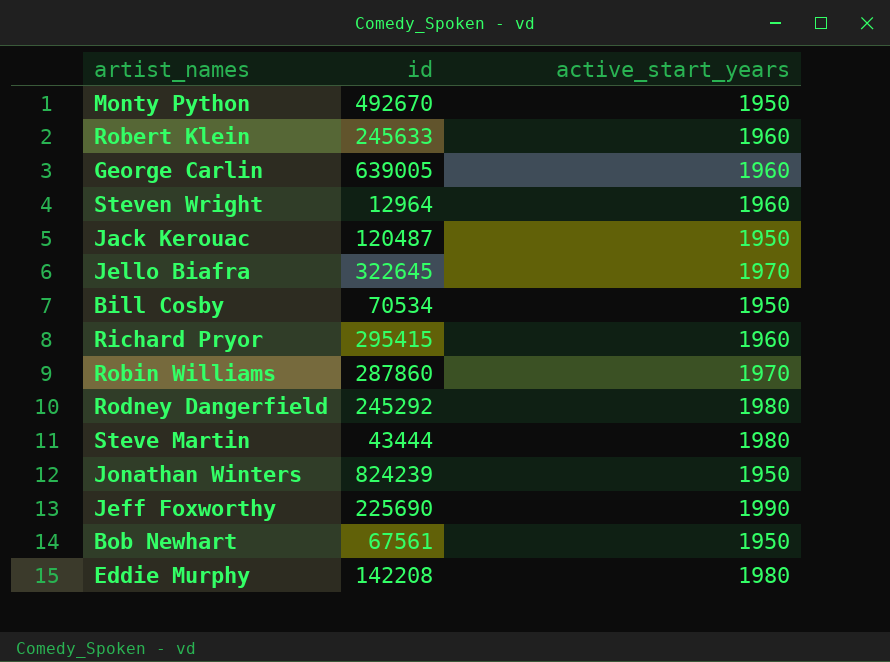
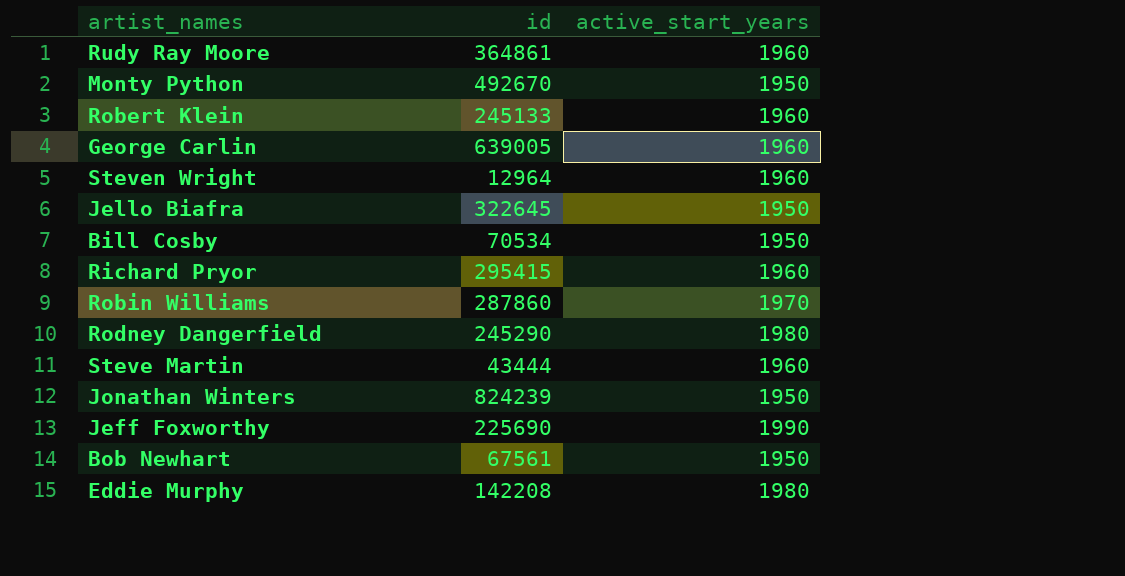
row Jack Kerouac: 120487 | 1950 -> none
row Rudy Ray Moore: none -> 364861 | 1960
Robert Klein | id: 245633 -> 245133
Jello Biafra | active_start_years: 1970 -> 1950
Rodney Dangerfield | id: 245292 -> 245290
Steve Martin | active_start_years: 1980 -> 1960

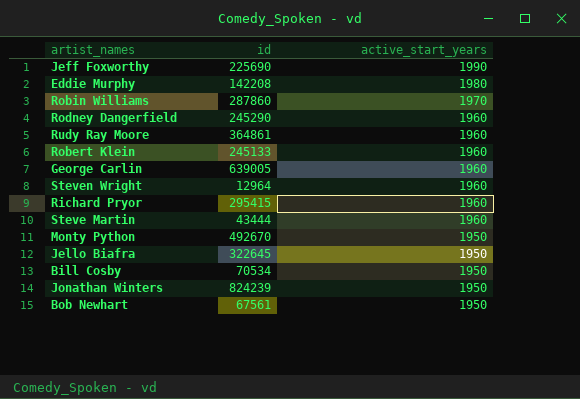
row order: none -> active_start_years descending
Rodney Dangerfield | active_start_years: 1980 -> 1960

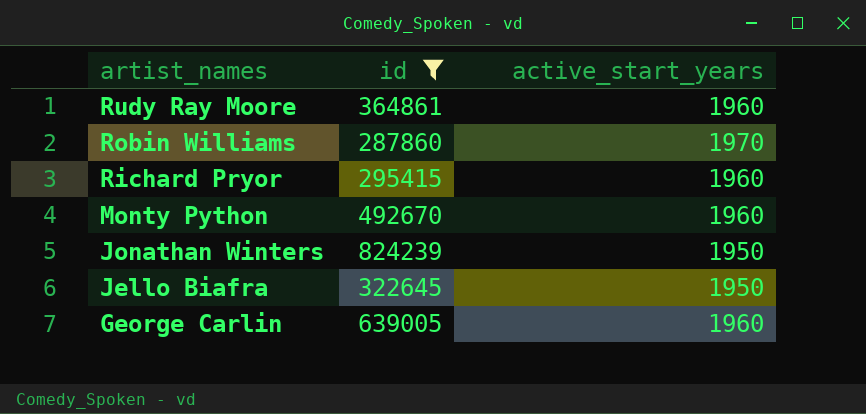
filter: none -> id >= 287860
row order: active_start_years descending -> artist_names descending
Monty Python | active_start_years: 1950 -> 1960

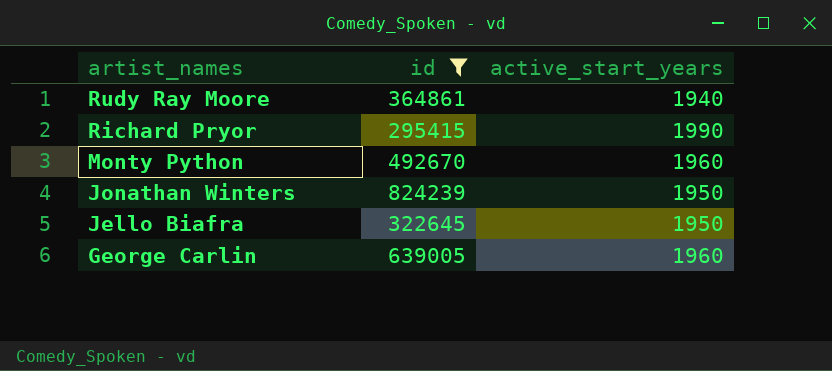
row Robin Williams: 287860 | 1970 -> none
Rudy Ray Moore | active_start_years: 1960 -> 1940
Richard Pryor | active_start_years: 1960 -> 1990

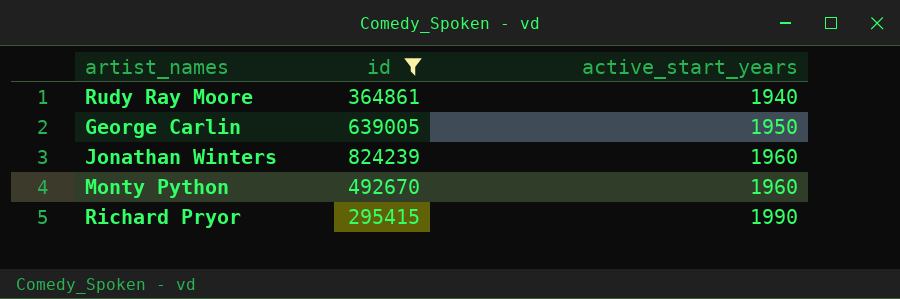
row order: artist_names descending -> active_start_years ascending
row Jello Biafra: 322645 | 1950 -> none
George Carlin | active_start_years: 1960 -> 1950
Jonathan Winters | active_start_years: 1950 -> 1960

